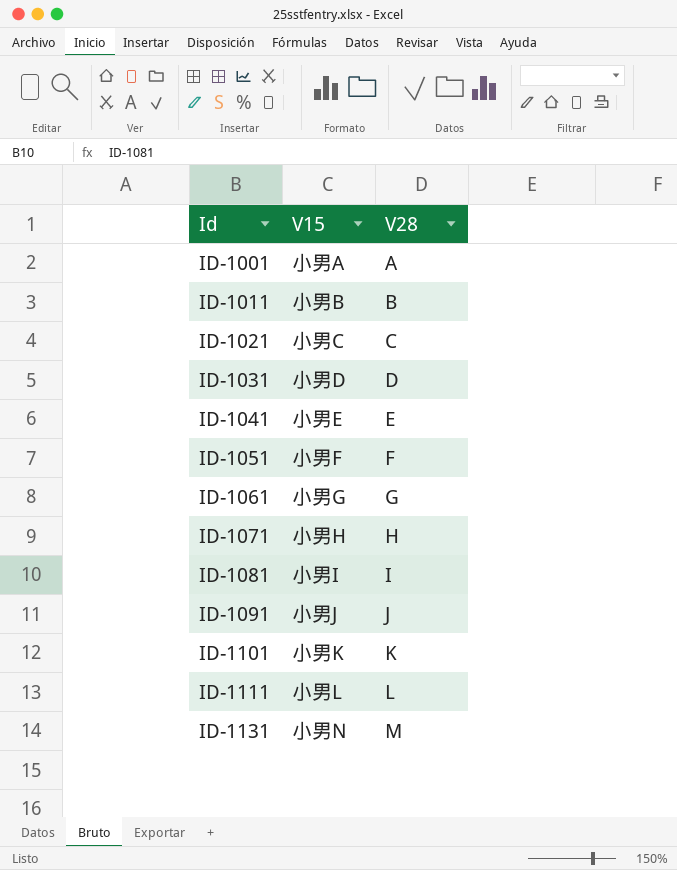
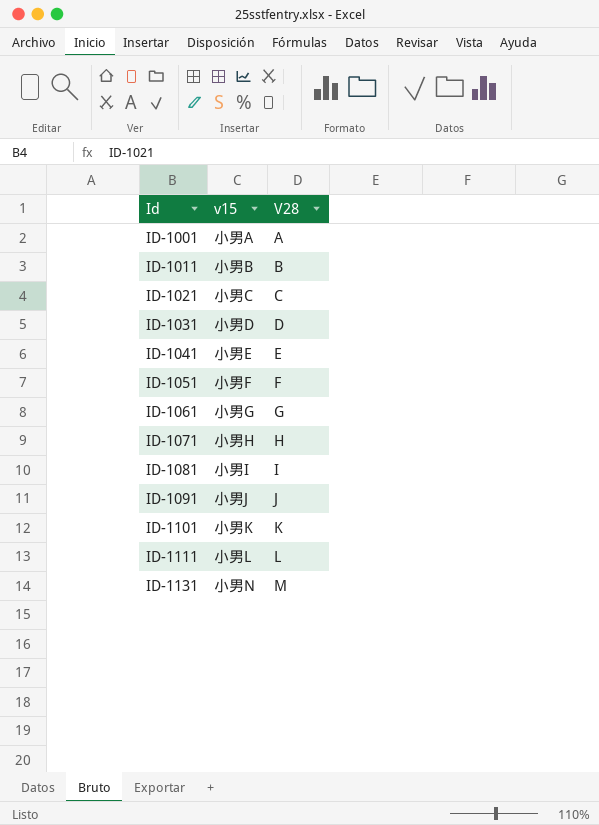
column name: V15 -> v15

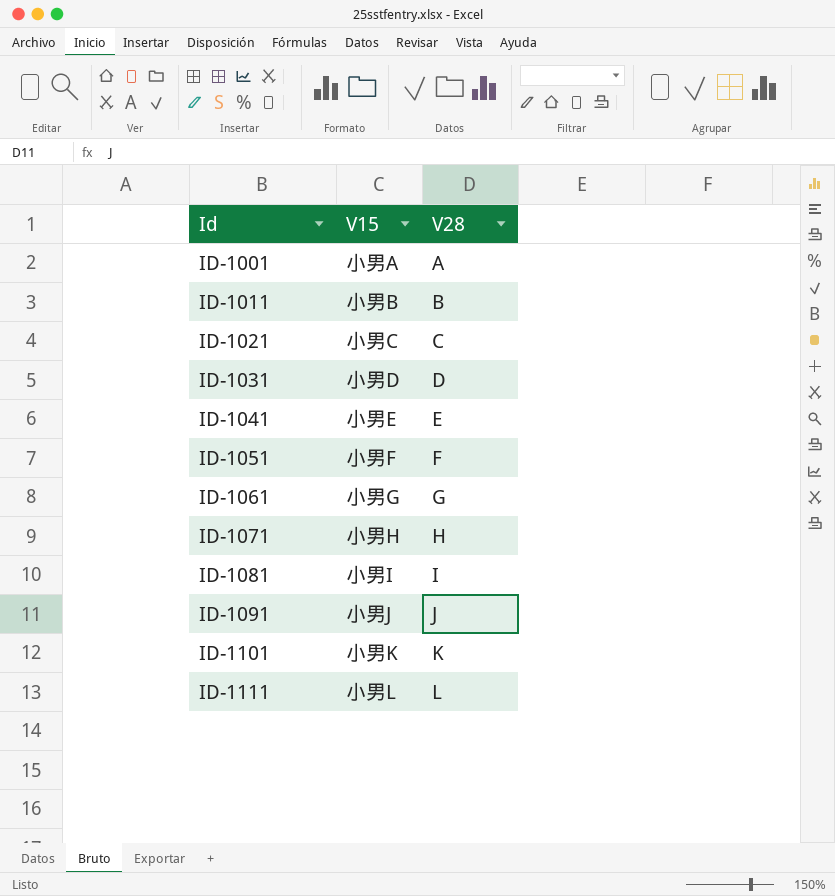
column name: v15 -> V15
row ID-1131: 小男N | M -> none

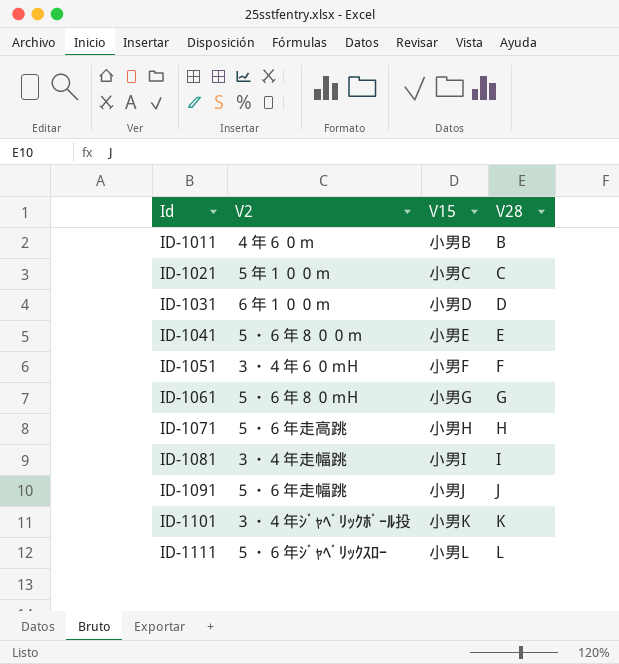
column V2 | position: none -> 2
row ID-1001: 小男A | A -> none

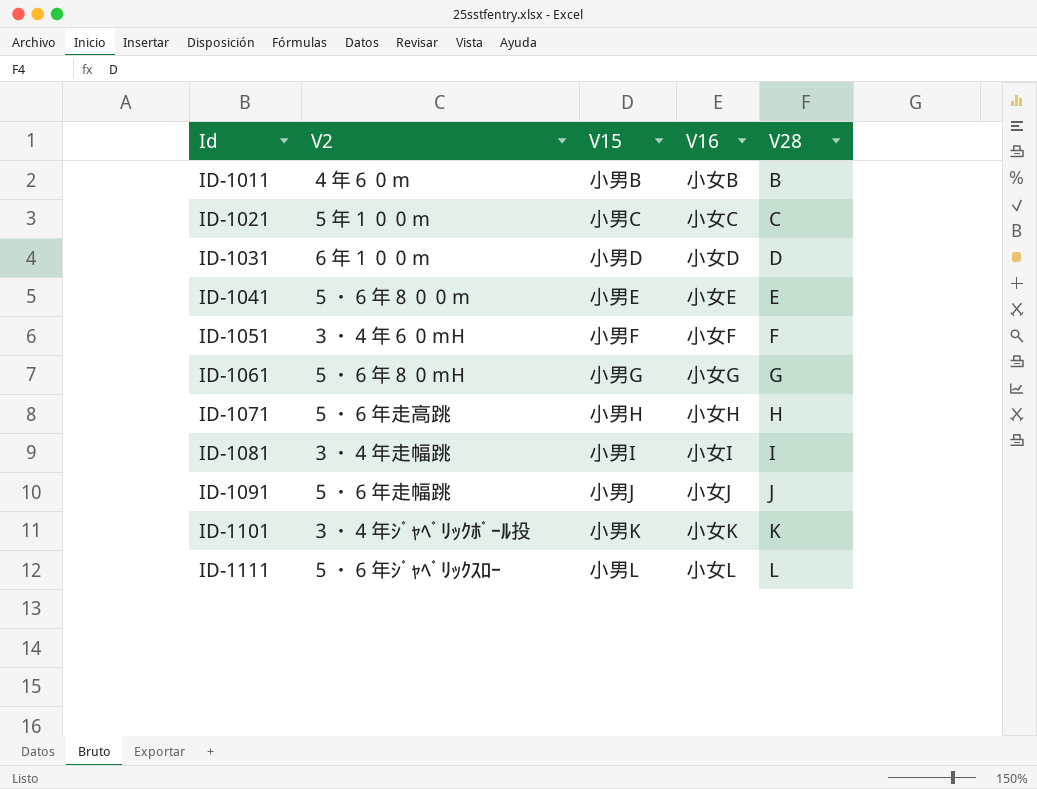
column V16 | position: none -> 4

